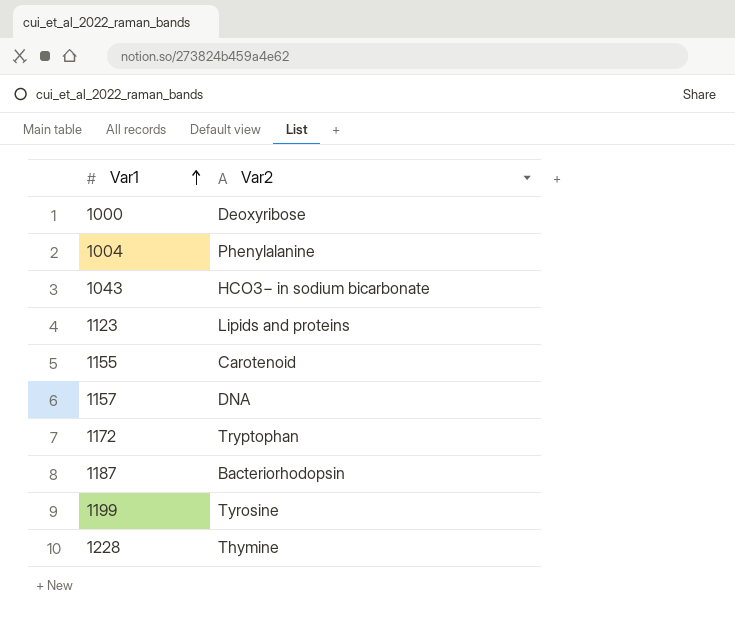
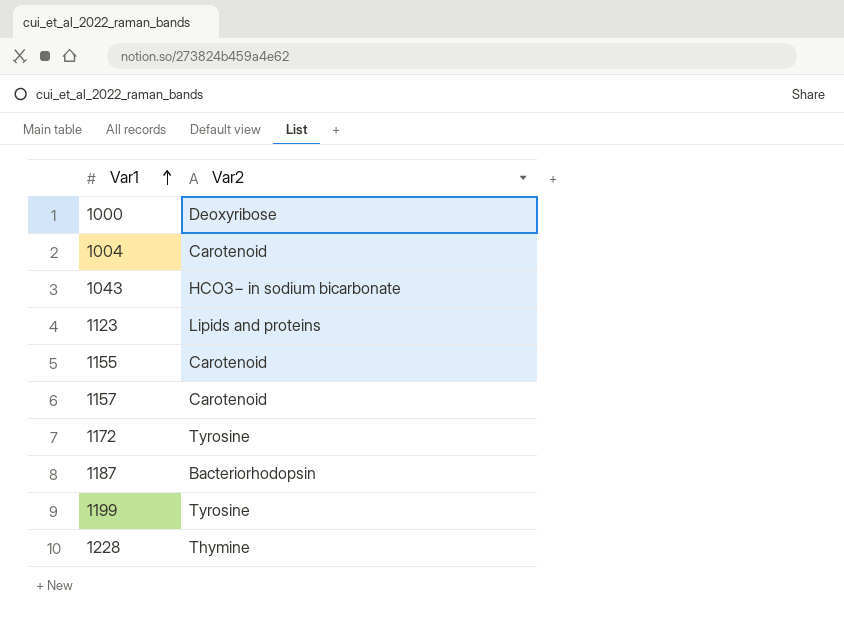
1004 | Var2: Phenylalanine -> Carotenoid
1157 | Var2: DNA -> Carotenoid
1172 | Var2: Tryptophan -> Tyrosine

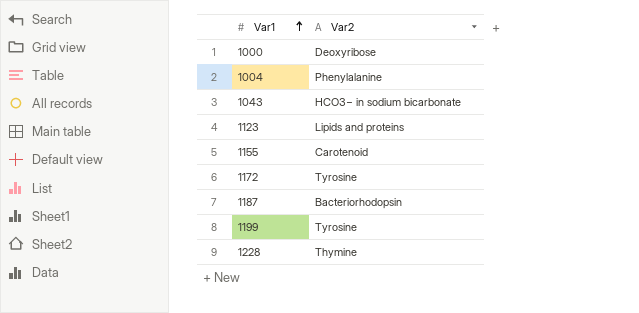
row 1157: Carotenoid -> none
1004 | Var2: Carotenoid -> Phenylalanine

